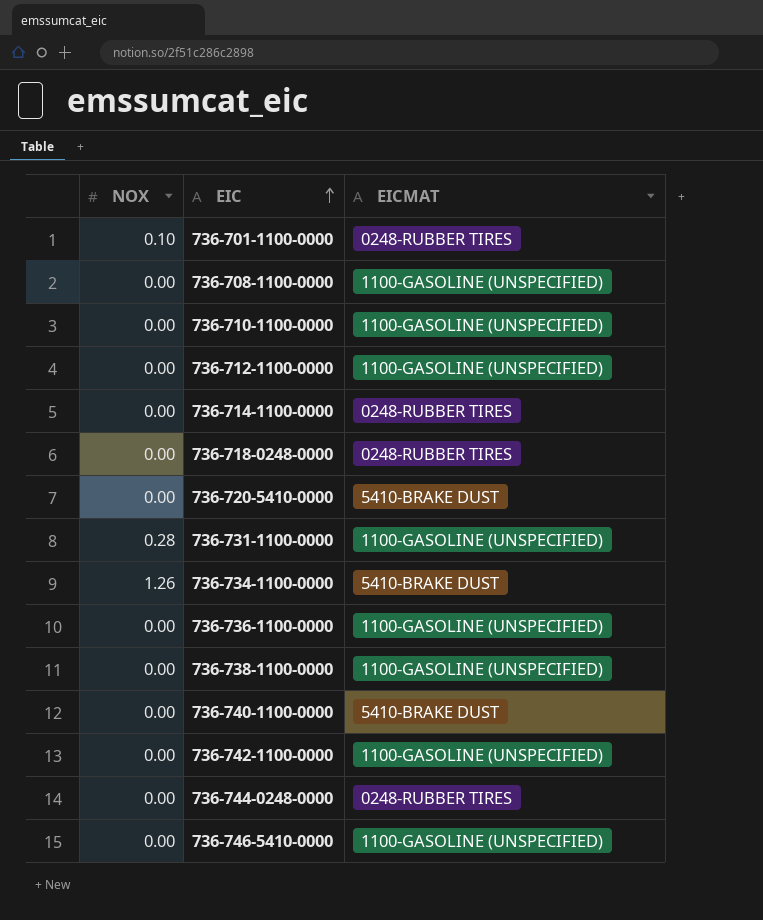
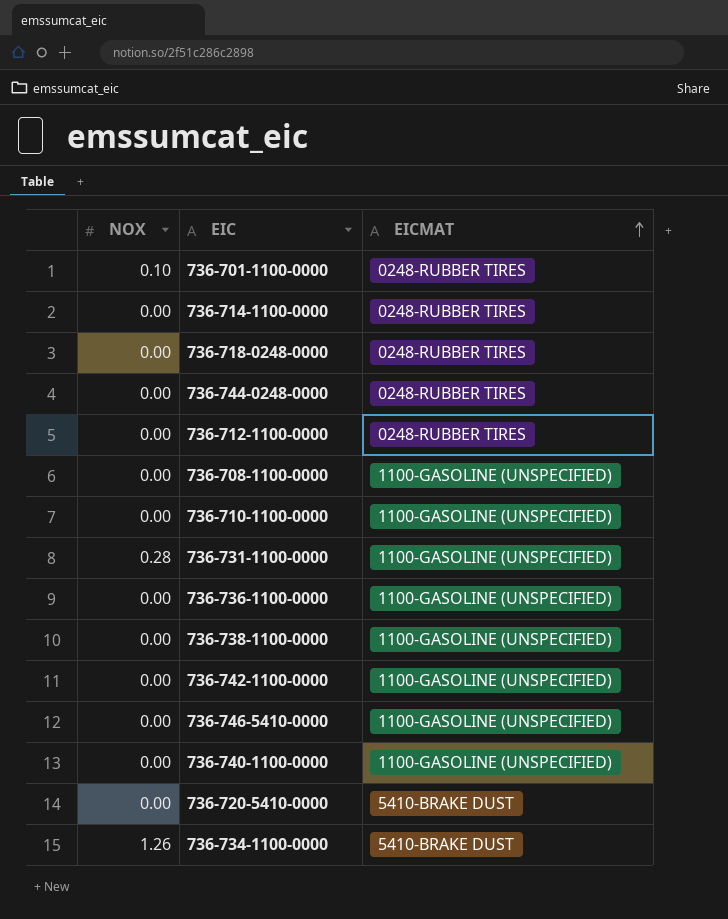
row order: EIC ascending -> EICMAT ascending
736-712-1100-0000 | EICMAT: 1100-GASOLINE (UNSPECIFIED) -> 0248-RUBBER TIRES
736-740-1100-0000 | EICMAT: 5410-BRAKE DUST -> 1100-GASOLINE (UNSPECIFIED)

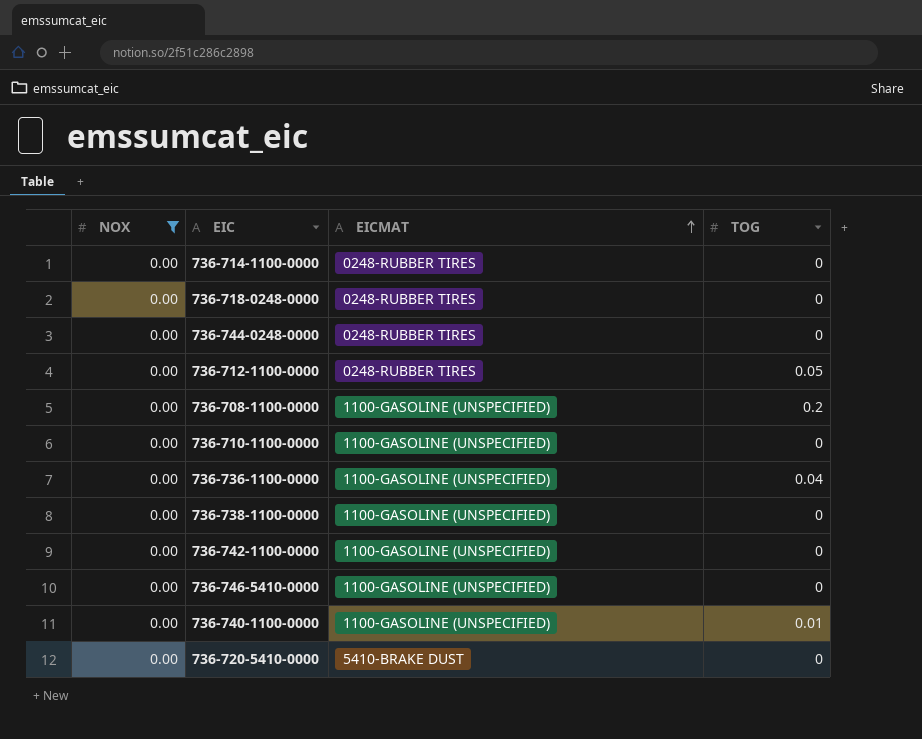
filter: none -> NOX = 0.00
column TOG | position: none -> 4

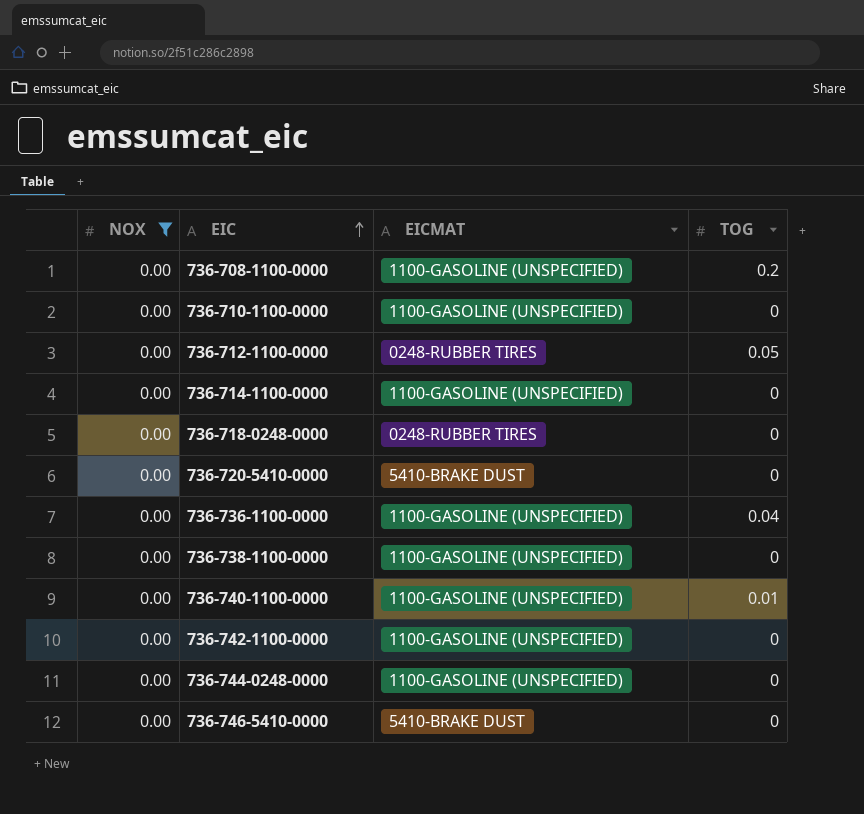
row order: EICMAT ascending -> EIC ascending
736-714-1100-0000 | EICMAT: 0248-RUBBER TIRES -> 1100-GASOLINE (UNSPECIFIED)
736-744-0248-0000 | EICMAT: 0248-RUBBER TIRES -> 1100-GASOLINE (UNSPECIFIED)
736-746-5410-0000 | EICMAT: 1100-GASOLINE (UNSPECIFIED) -> 5410-BRAKE DUST

